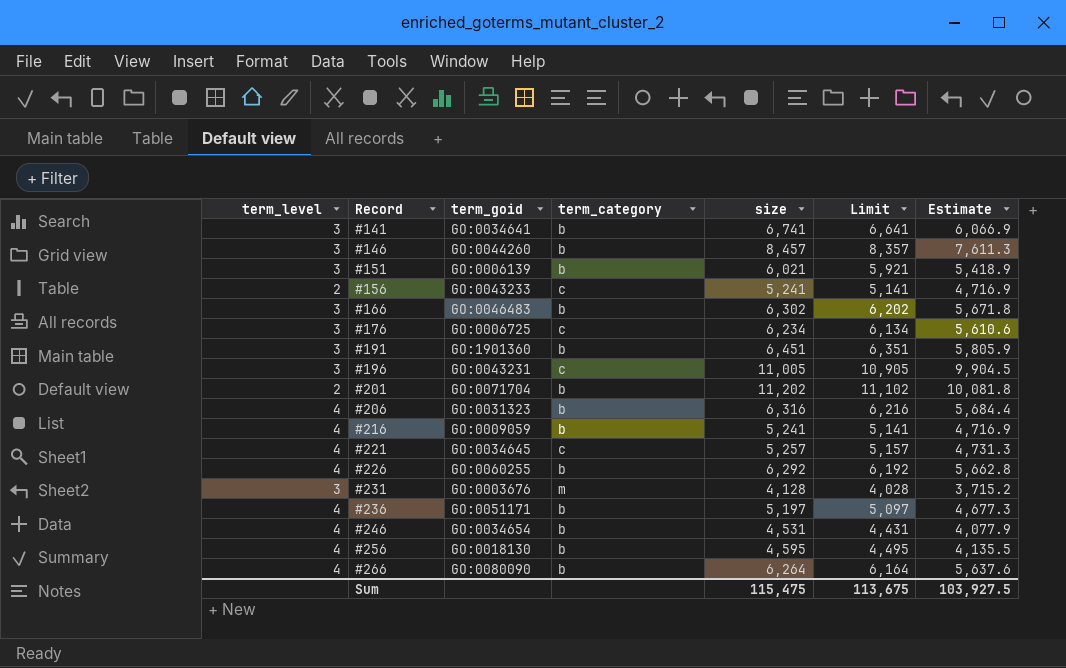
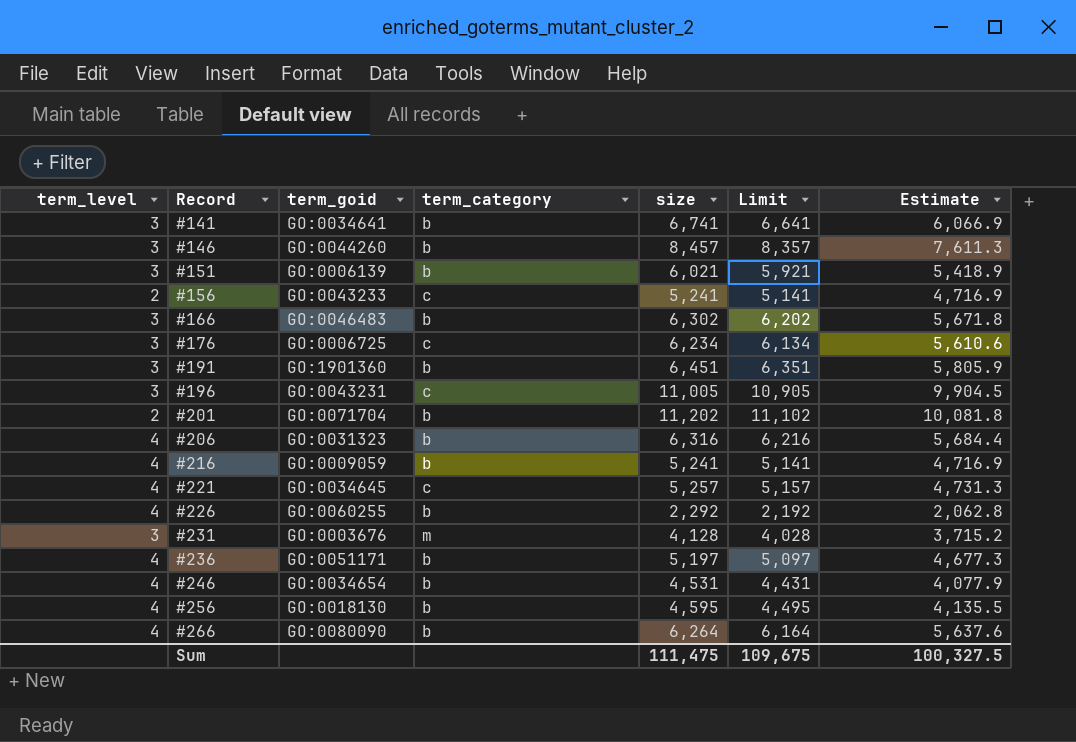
#226 | size: 6,292 -> 2,292
#226 | Limit: 6,192 -> 2,192
#226 | Estimate: 5,662.8 -> 2,062.8
Sum | size: 115,475 -> 111,475
Sum | Limit: 113,675 -> 109,675
Sum | Estimate: 103,927.5 -> 100,327.5

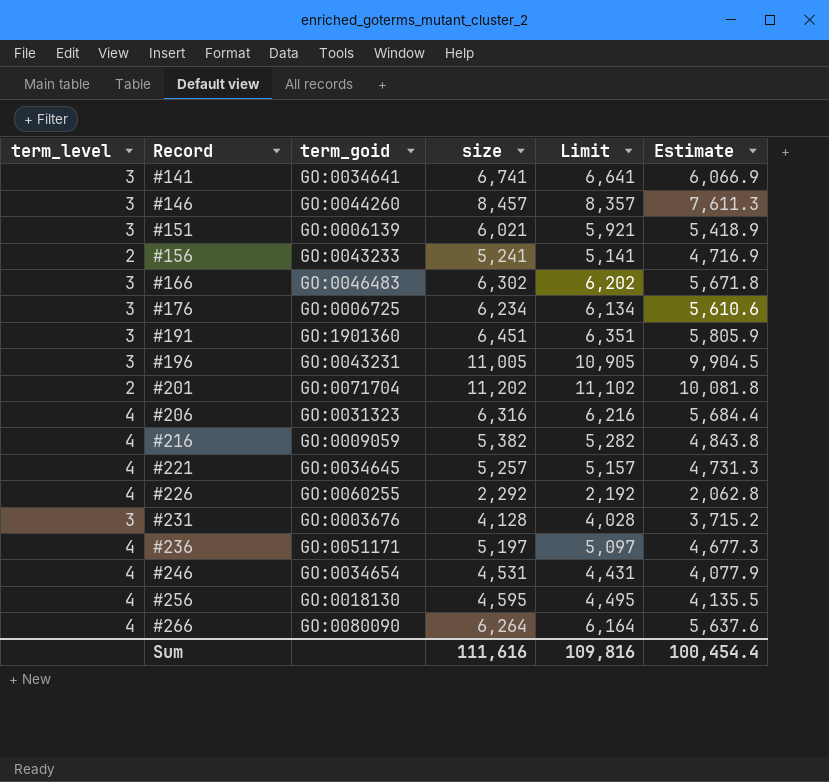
column term_category | position: 4 -> none
#216 | size: 5,241 -> 5,382
#216 | Limit: 5,141 -> 5,282
#216 | Estimate: 4,716.9 -> 4,843.8
Sum | size: 111,475 -> 111,616
Sum | Limit: 109,675 -> 109,816
Sum | Estimate: 100,327.5 -> 100,454.4

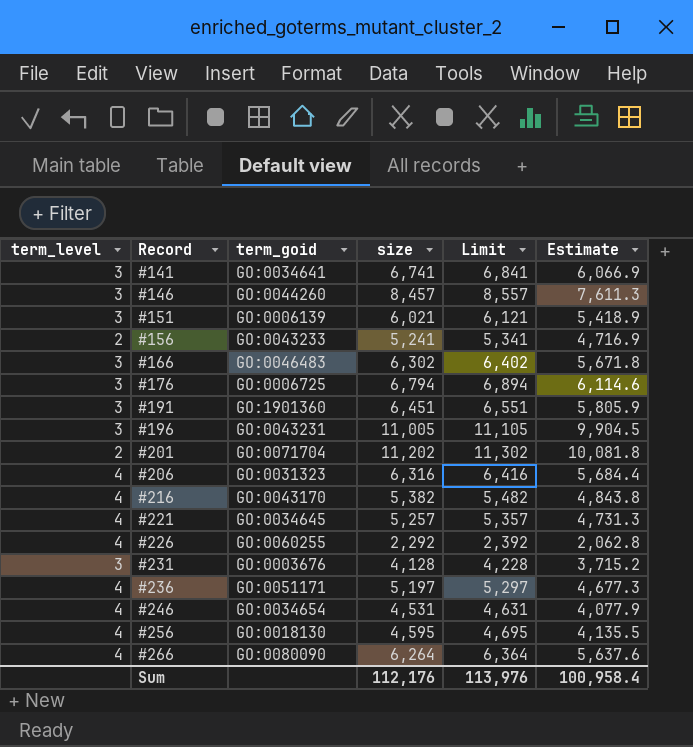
column Limit | formula: [size] - 100 -> [size] + 100
#176 | size: 6,234 -> 6,794
#176 | Estimate: 5,610.6 -> 6,114.6
#216 | term_goid: GO:0009059 -> GO:0043170
Sum | size: 111,616 -> 112,176
Sum | Limit: 109,816 -> 113,976
Sum | Estimate: 100,454.4 -> 100,958.4

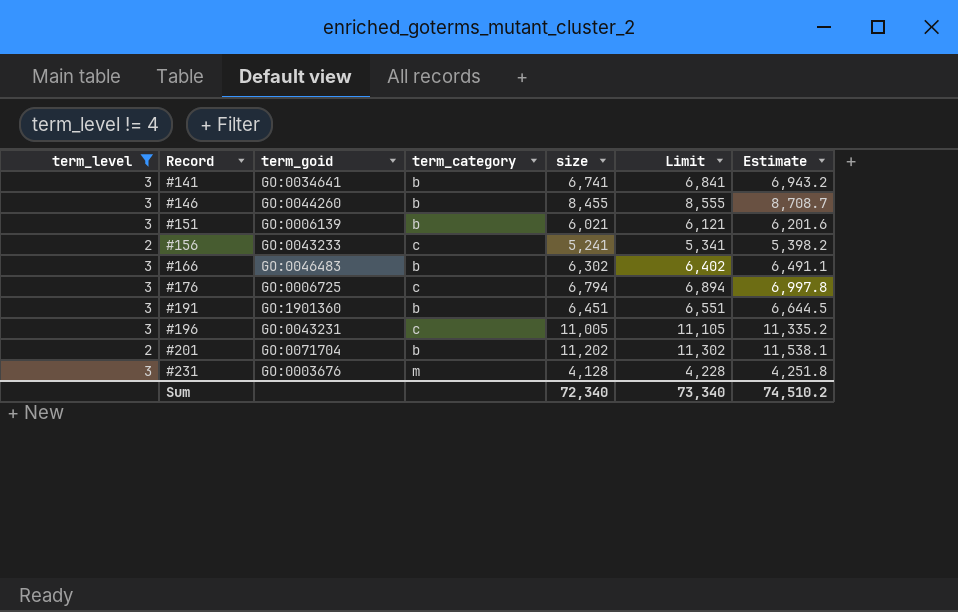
filter: none -> term_level != 4
column term_category | position: none -> 4
column Estimate | formula: [size] * 0.9 -> [size] * 1.03
#146 | size: 8,457 -> 8,455
#146 | Limit: 8,557 -> 8,555
Sum | size: 112,176 -> 72,340
Sum | Limit: 113,976 -> 73,340
Sum | Estimate: 100,958.4 -> 74,510.2

